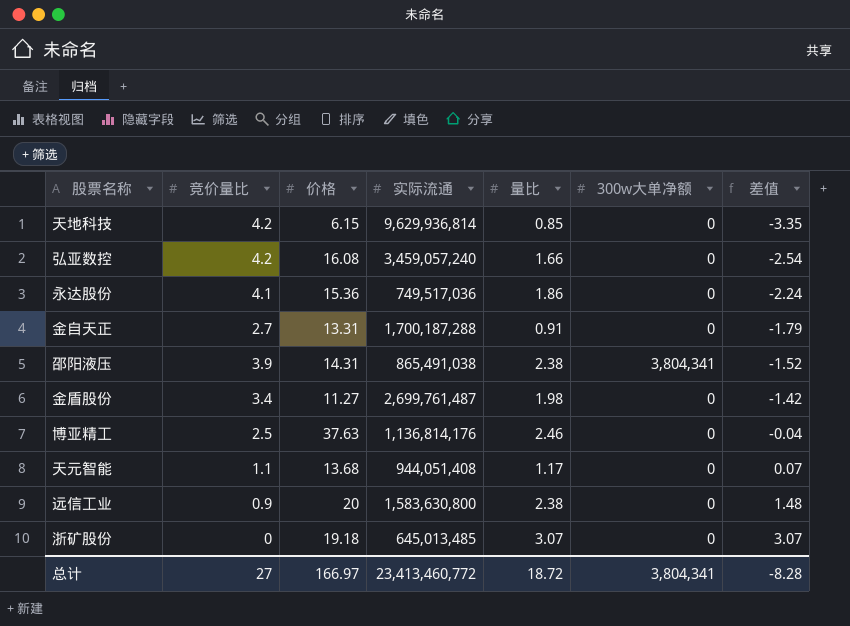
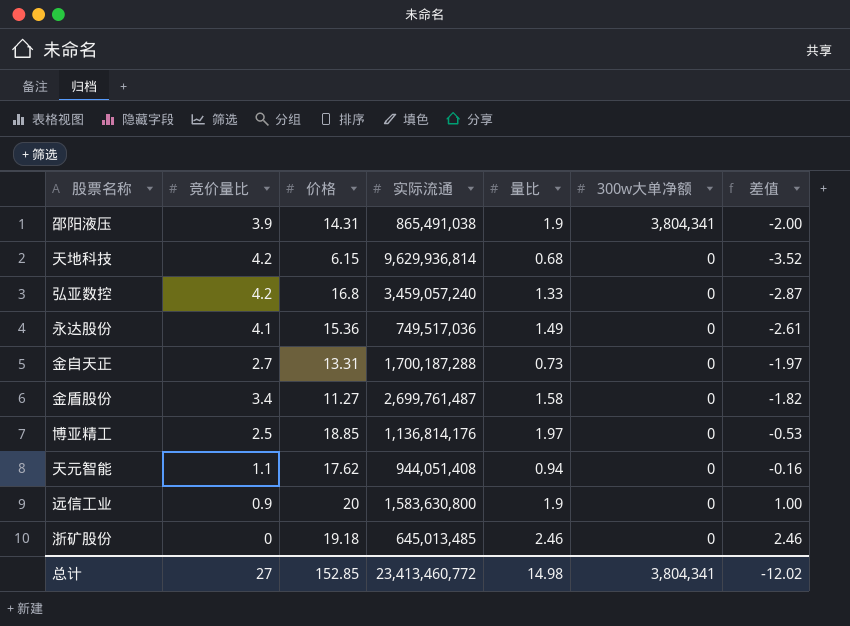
row order: 差值 ascending -> 300w大单净额 descending
邵阳液压 | 量比: 2.38 -> 1.9
邵阳液压 | 差值: -1.52 -> -2.00
天地科技 | 量比: 0.85 -> 0.68
天地科技 | 差值: -3.35 -> -3.52
弘亚数控 | 价格: 16.08 -> 16.8
弘亚数控 | 量比: 1.66 -> 1.33
弘亚数控 | 差值: -2.54 -> -2.87
永达股份 | 量比: 1.86 -> 1.49
永达股份 | 差值: -2.24 -> -2.61
金自天正 | 量比: 0.91 -> 0.73
金自天正 | 差值: -1.79 -> -1.97
金盾股份 | 量比: 1.98 -> 1.58
金盾股份 | 差值: -1.42 -> -1.82
博亚精工 | 价格: 37.63 -> 18.85
博亚精工 | 量比: 2.46 -> 1.97
博亚精工 | 差值: -0.04 -> -0.53
天元智能 | 价格: 13.68 -> 17.62
天元智能 | 量比: 1.17 -> 0.94
天元智能 | 差值: 0.07 -> -0.16
远信工业 | 量比: 2.38 -> 1.9
远信工业 | 差值: 1.48 -> 1.00
浙矿股份 | 量比: 3.07 -> 2.46
浙矿股份 | 差值: 3.07 -> 2.46
总计 | 价格: 166.97 -> 152.85
总计 | 量比: 18.72 -> 14.98
总计 | 差值: -8.28 -> -12.02

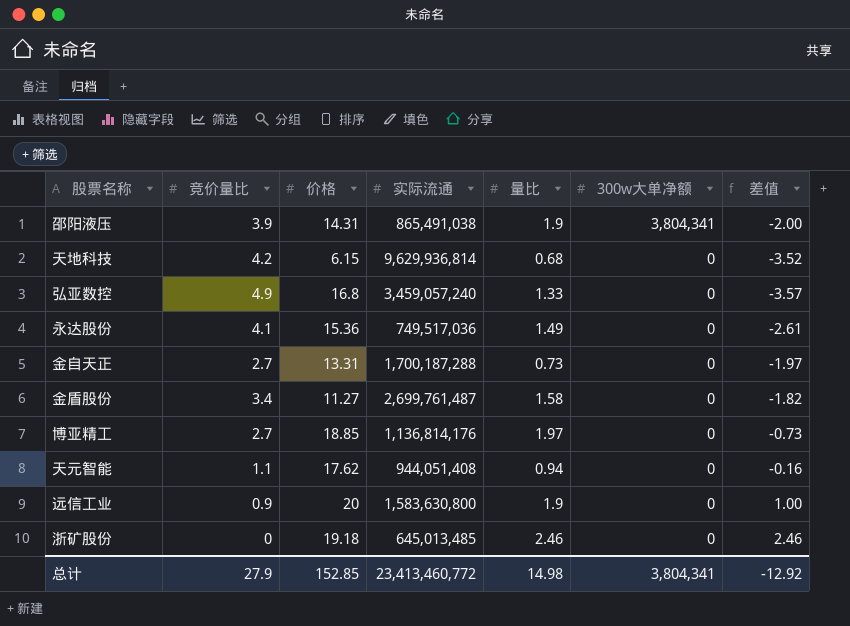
弘亚数控 | 竞价量比: 4.2 -> 4.9
弘亚数控 | 差值: -2.87 -> -3.57
博亚精工 | 竞价量比: 2.5 -> 2.7
博亚精工 | 差值: -0.53 -> -0.73
总计 | 竞价量比: 27 -> 27.9
总计 | 差值: -12.02 -> -12.92

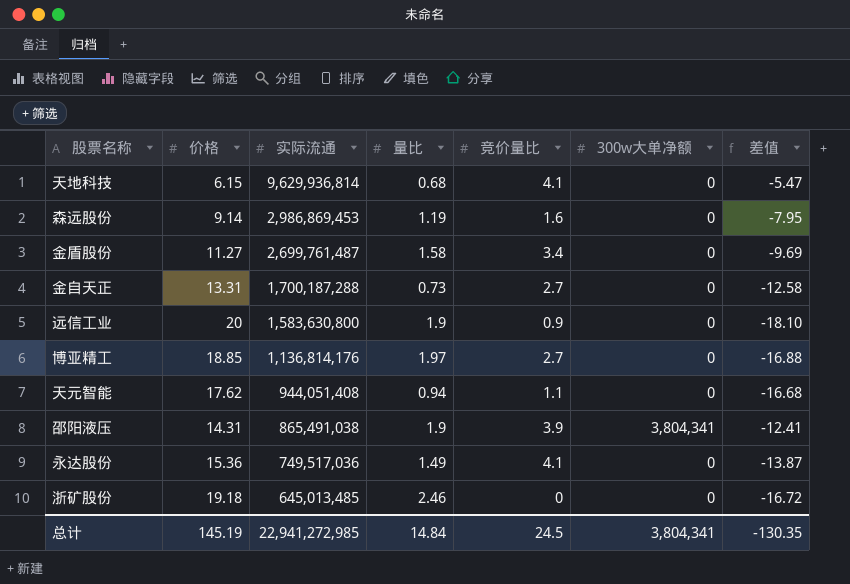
row order: 300w大单净额 descending -> 实际流通 descending
column 竞价量比 | position: 2 -> 5
column 差值 | formula: [量比] - [竞价量比] -> [量比] - [价格]
row 弘亚数控: 4.9 | 16.8 | 3,459,057,240 | 1.33 | 0 | -3.57 -> none
天地科技 | 竞价量比: 4.2 -> 4.1
row 森远股份: none -> 9.14 | 2,986,869,453 | 1.19 | 1.6 | 0 | -7.95
总计 | 价格: 152.85 -> 145.19
总计 | 实际流通: 23,413,460,772 -> 22,941,272,985
总计 | 量比: 14.98 -> 14.84
总计 | 竞价量比: 27.9 -> 24.5
总计 | 差值: -12.92 -> -130.35

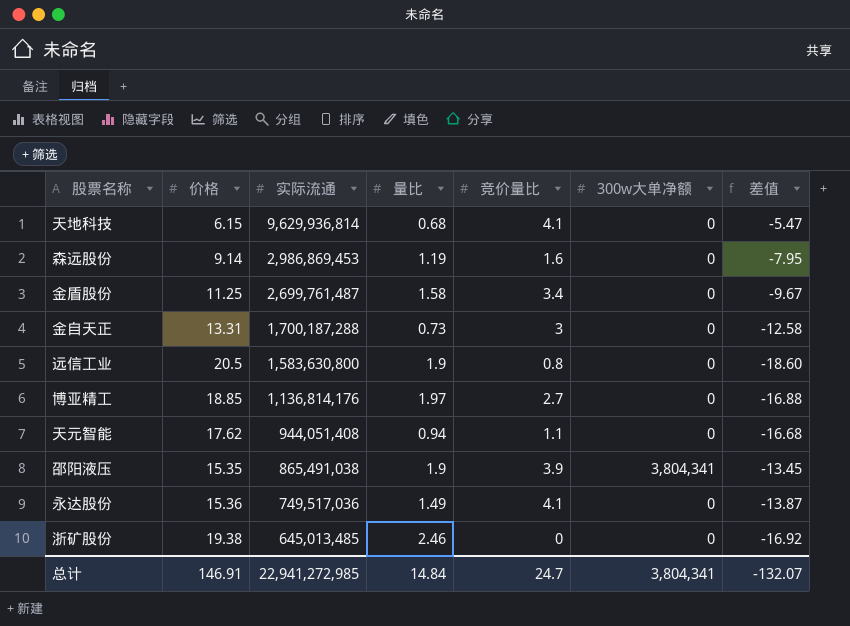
金盾股份 | 价格: 11.27 -> 11.25
金盾股份 | 差值: -9.69 -> -9.67
金自天正 | 竞价量比: 2.7 -> 3
远信工业 | 价格: 20 -> 20.5
远信工业 | 竞价量比: 0.9 -> 0.8
远信工业 | 差值: -18.10 -> -18.60
邵阳液压 | 价格: 14.31 -> 15.35
邵阳液压 | 差值: -12.41 -> -13.45
浙矿股份 | 价格: 19.18 -> 19.38
浙矿股份 | 差值: -16.72 -> -16.92
总计 | 价格: 145.19 -> 146.91
总计 | 竞价量比: 24.5 -> 24.7
总计 | 差值: -130.35 -> -132.07

